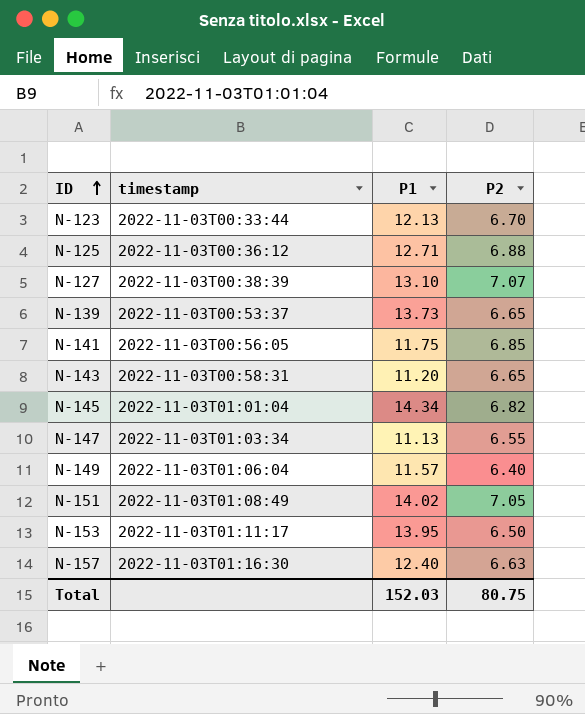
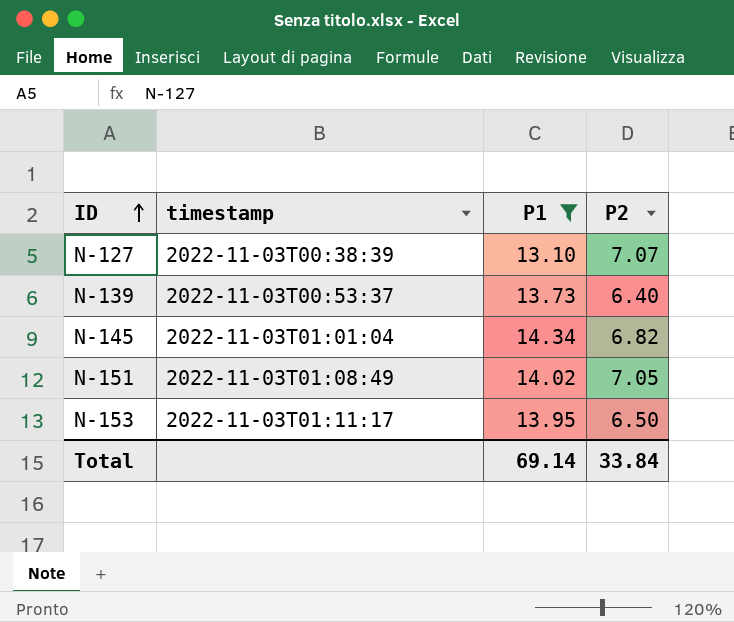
filter: none -> P1 >= 13.10
N-139 | P2: 6.65 -> 6.40
Total | P1: 152.03 -> 69.14
Total | P2: 80.75 -> 33.84

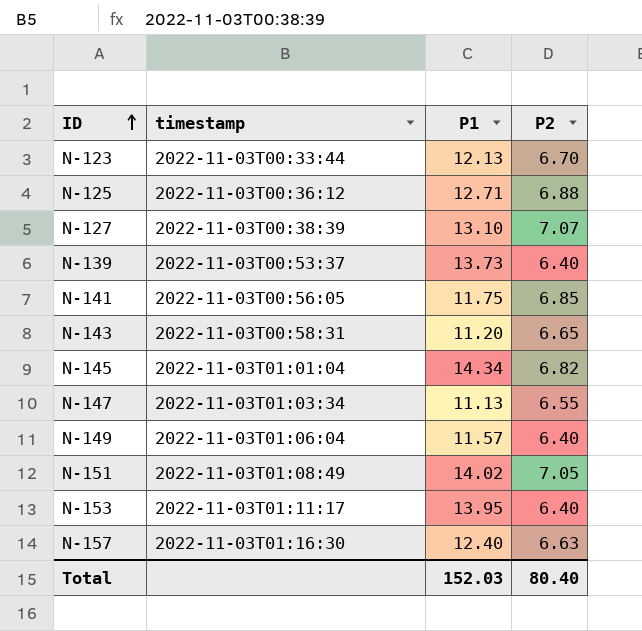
filter: P1 >= 13.10 -> none
N-153 | P2: 6.50 -> 6.40
Total | P1: 69.14 -> 152.03
Total | P2: 33.84 -> 80.40

